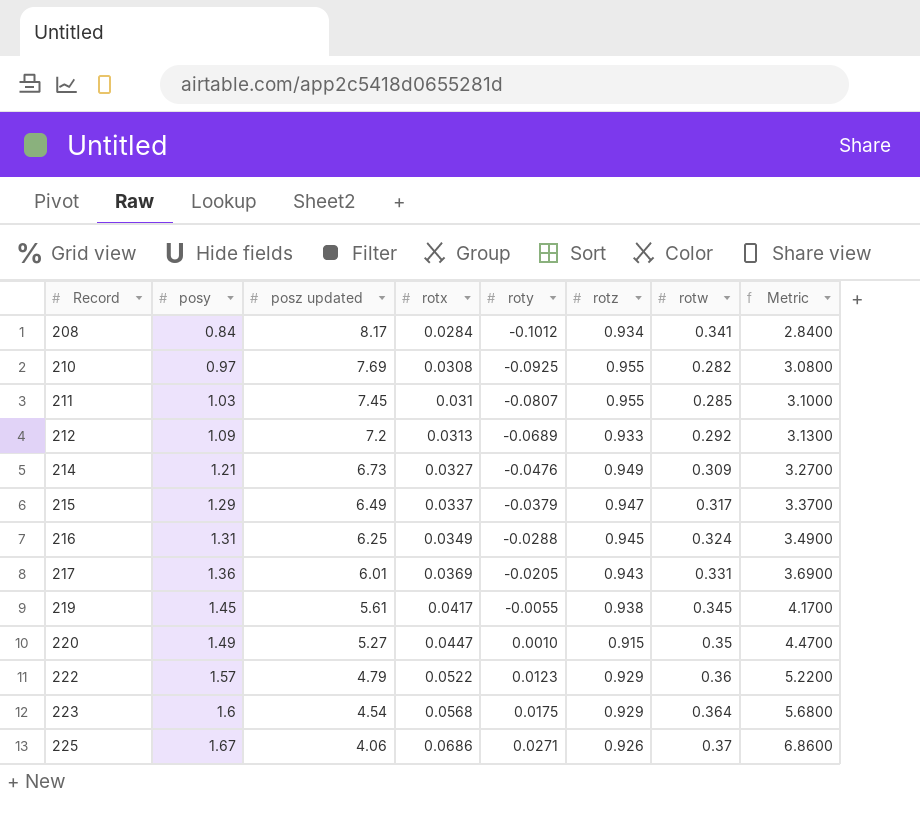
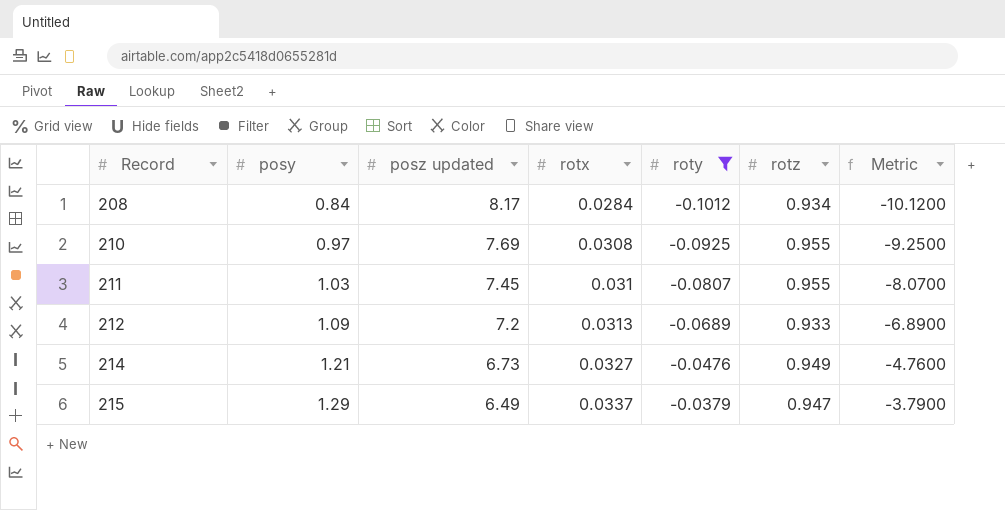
filter: none -> roty <= -0.0379
column rotw | position: 7 -> none
column Metric | formula: [rotx] * 100 -> [roty] * 100

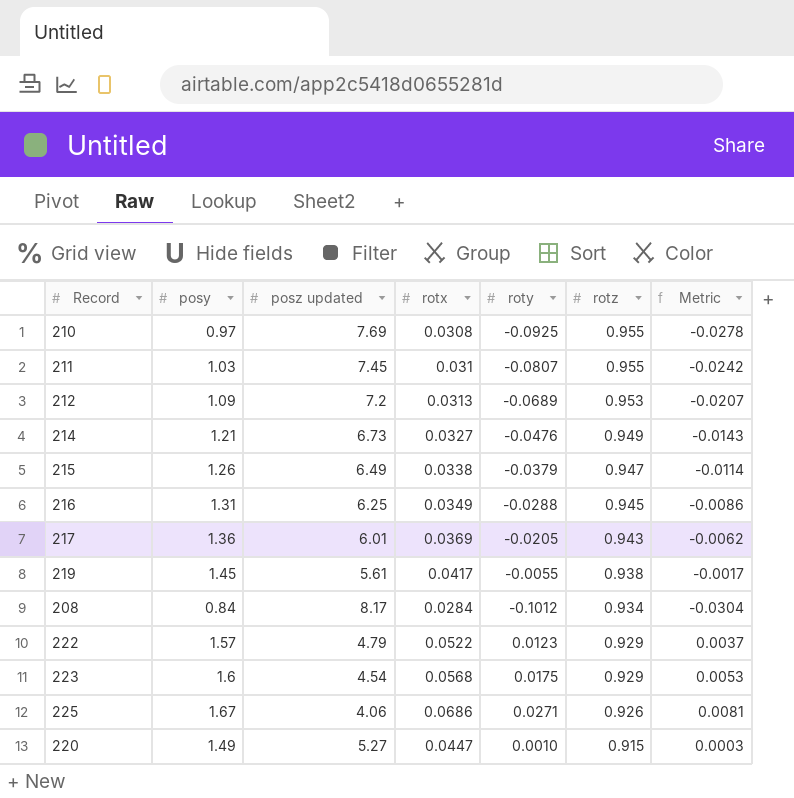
filter: roty <= -0.0379 -> none
row order: Record ascending -> rotz descending
column Metric | formula: [roty] * 100 -> [roty] * 0.3
212 | rotz: 0.933 -> 0.953
215 | posy: 1.29 -> 1.26
215 | rotx: 0.0337 -> 0.0338

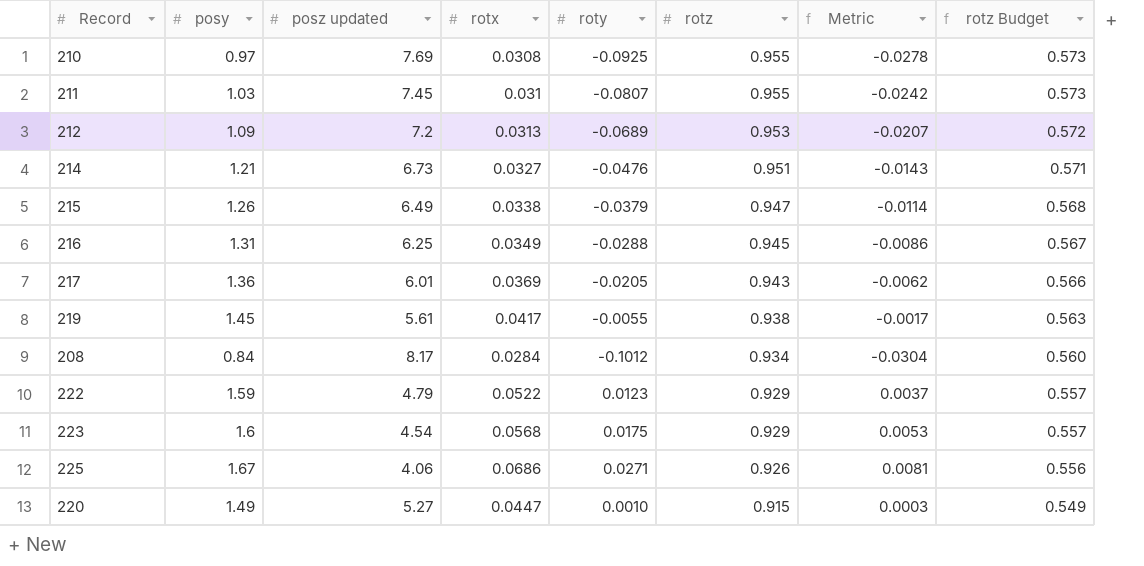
column rotz Budget | formula: none -> [rotz] * 0.6
214 | rotz: 0.949 -> 0.951
222 | posy: 1.57 -> 1.59

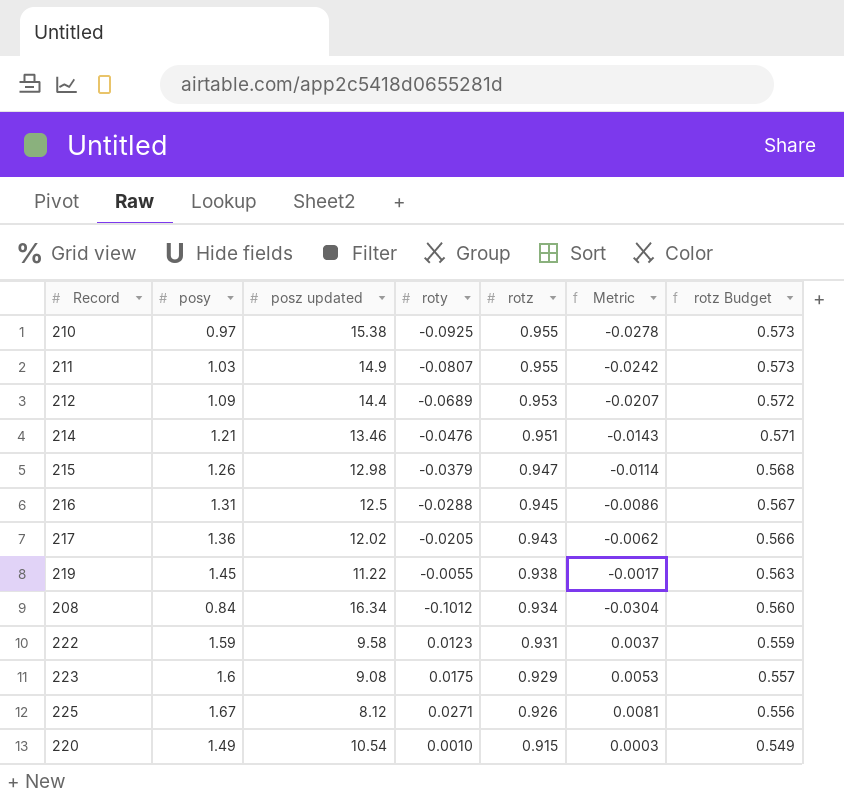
column rotx | position: 4 -> none
210 | posz updated: 7.69 -> 15.38
211 | posz updated: 7.45 -> 14.9
212 | posz updated: 7.2 -> 14.4
214 | posz updated: 6.73 -> 13.46
215 | posz updated: 6.49 -> 12.98
216 | posz updated: 6.25 -> 12.5
217 | posz updated: 6.01 -> 12.02
219 | posz updated: 5.61 -> 11.22
208 | posz updated: 8.17 -> 16.34
222 | posz updated: 4.79 -> 9.58
222 | rotz: 0.929 -> 0.931
222 | rotz Budget: 0.557 -> 0.559
223 | posz updated: 4.54 -> 9.08
225 | posz updated: 4.06 -> 8.12
220 | posz updated: 5.27 -> 10.54

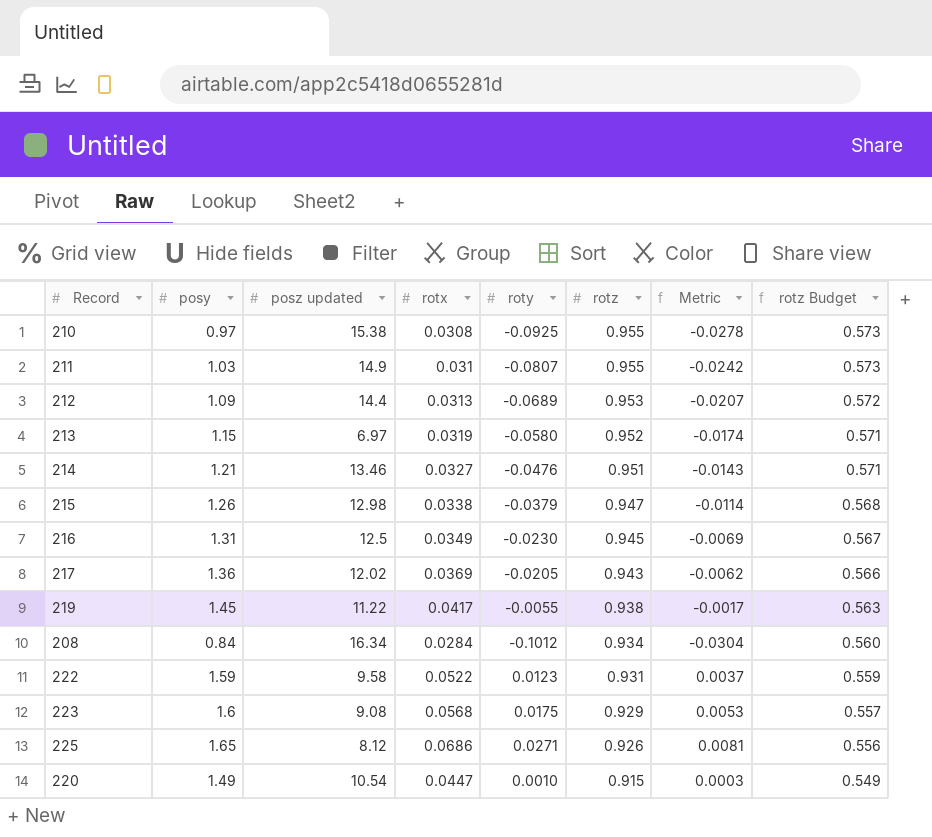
column rotx | position: none -> 4
row 213: none -> 1.15 | 6.97 | 0.0319 | -0.0580 | 0.952 | -0.0174 | 0.571
216 | roty: -0.0288 -> -0.0230
216 | Metric: -0.0086 -> -0.0069
225 | posy: 1.67 -> 1.65

